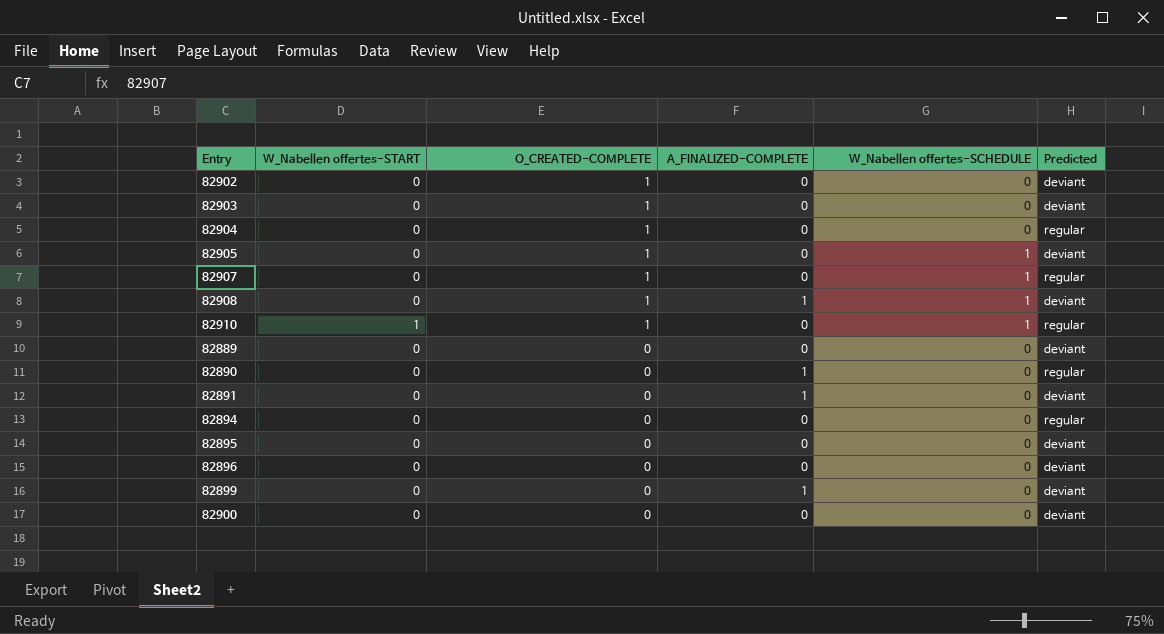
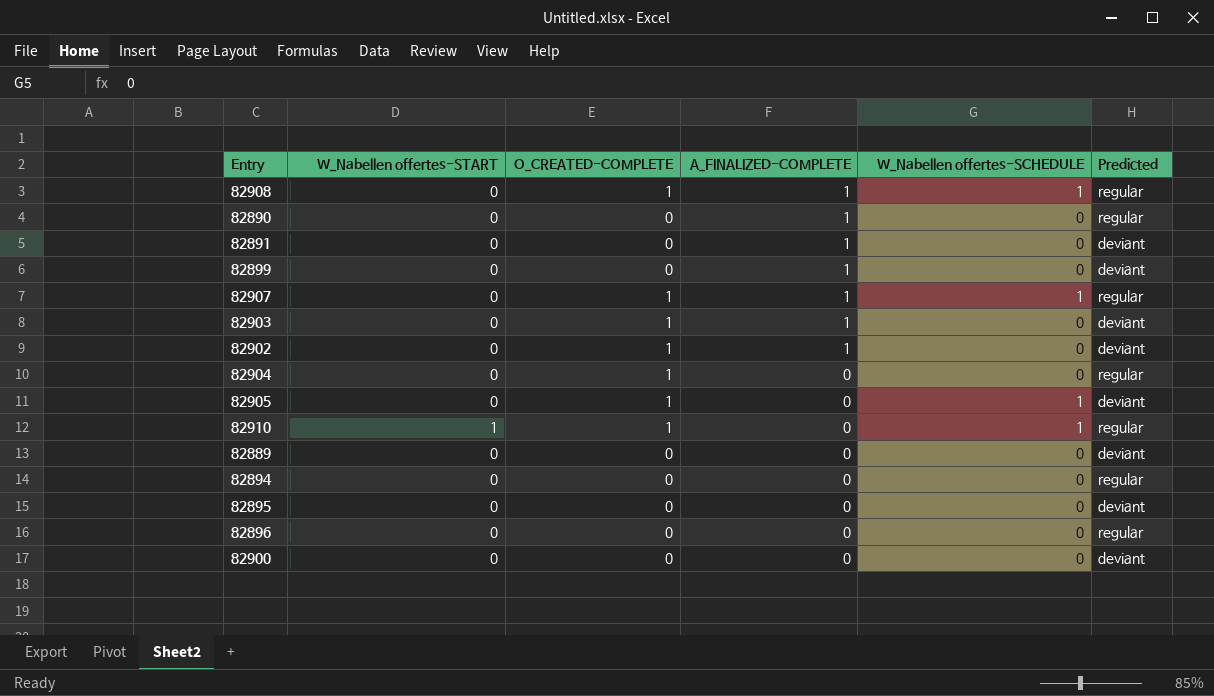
row order: O_CREATED-COMPLETE descending -> A_FINALIZED-COMPLETE descending
82908 | Predicted: deviant -> regular
82907 | A_FINALIZED-COMPLETE: 0 -> 1
82903 | A_FINALIZED-COMPLETE: 0 -> 1
82902 | A_FINALIZED-COMPLETE: 0 -> 1
82896 | Predicted: deviant -> regular

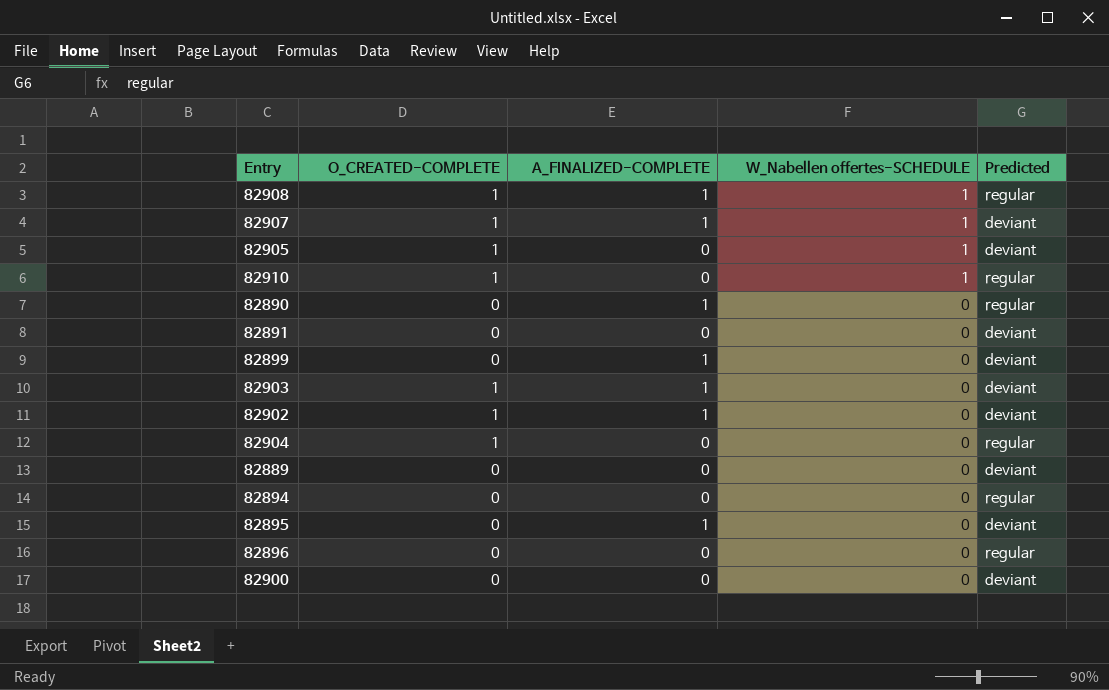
row order: A_FINALIZED-COMPLETE descending -> W_Nabellen offertes-SCHEDULE descending
column W_Nabellen offertes-START | position: 2 -> none
82907 | Predicted: regular -> deviant
82891 | A_FINALIZED-COMPLETE: 1 -> 0
82895 | A_FINALIZED-COMPLETE: 0 -> 1

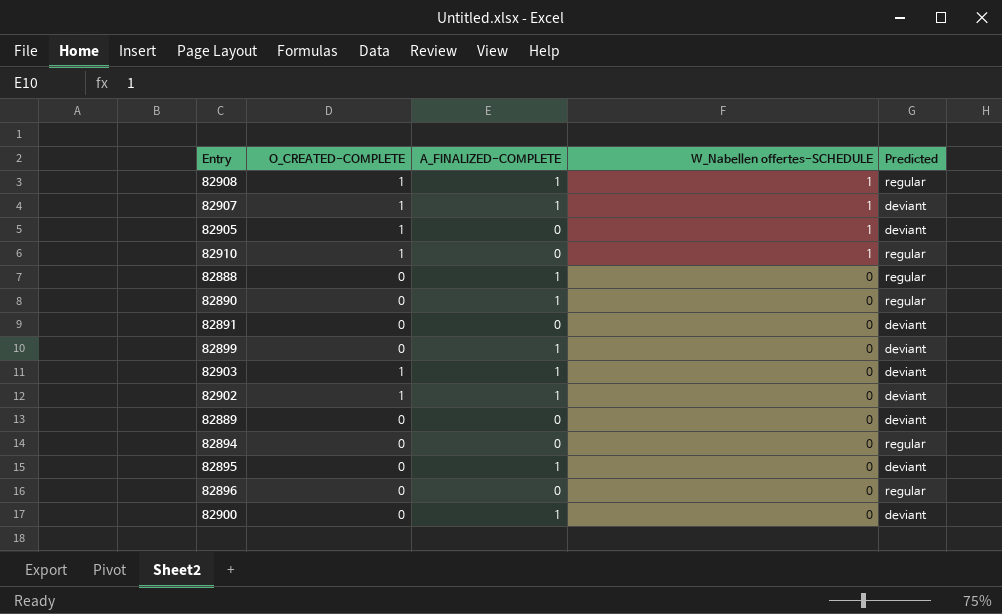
row 82904: 1 | 0 | 0 | regular -> none
row 82888: none -> 0 | 1 | 0 | regular
82900 | A_FINALIZED-COMPLETE: 0 -> 1

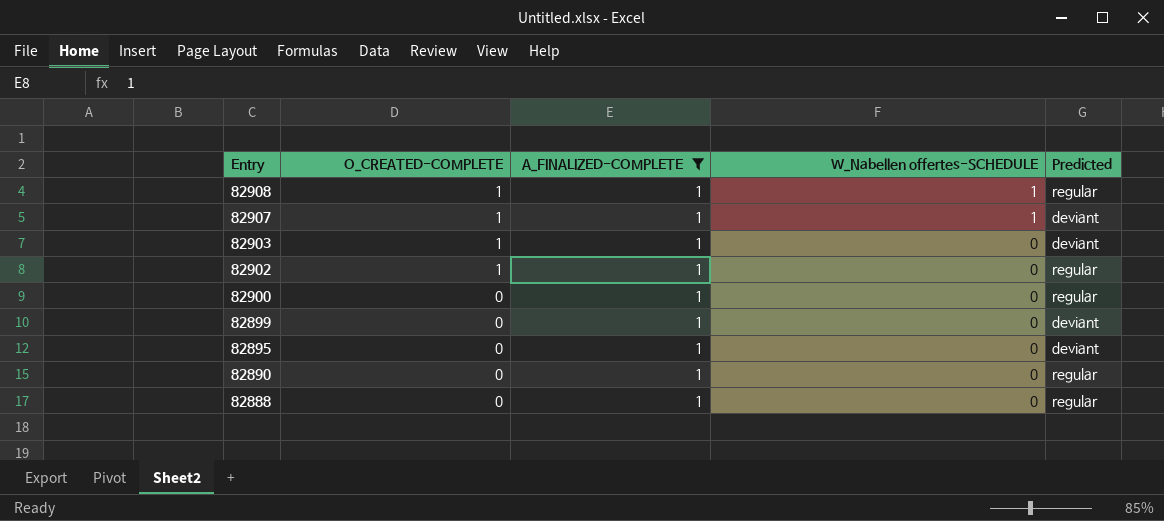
filter: none -> A_FINALIZED-COMPLETE = 1
row order: W_Nabellen offertes-SCHEDULE descending -> Entry descending
82902 | Predicted: deviant -> regular
82900 | Predicted: deviant -> regular

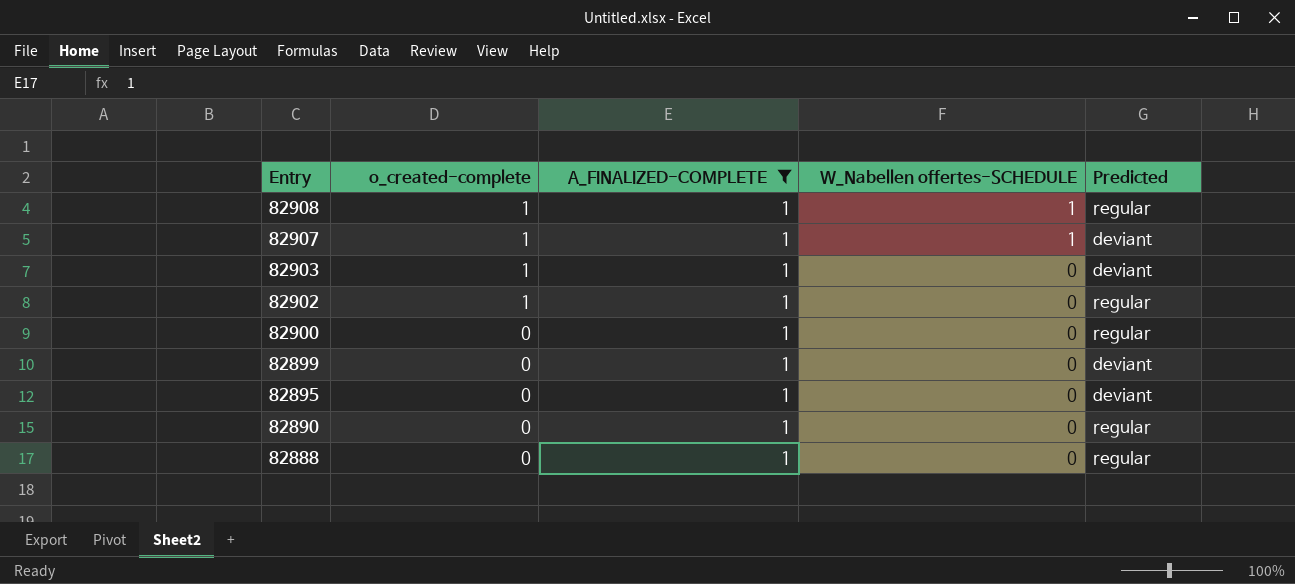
column name: O_CREATED-COMPLETE -> o_created-complete

